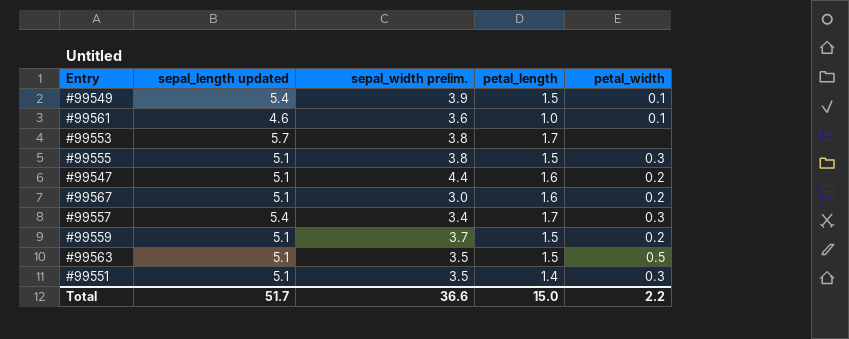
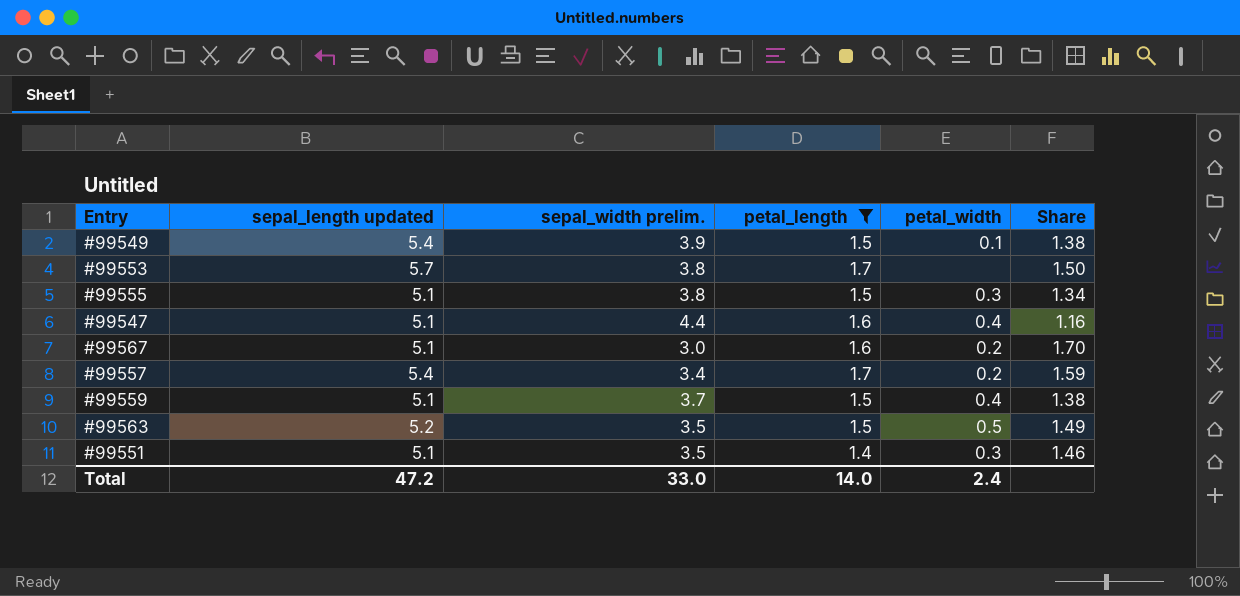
filter: none -> petal_length != 1.0
column Share | formula: none -> [sepal_length updated] / [sepal_width prelim.]
#99547 | petal_width: 0.2 -> 0.4
#99557 | petal_width: 0.3 -> 0.2
#99559 | petal_width: 0.2 -> 0.4
#99563 | sepal_length updated: 5.1 -> 5.2
Total | sepal_length updated: 51.7 -> 47.2
Total | sepal_width prelim.: 36.6 -> 33.0
Total | petal_length: 15.0 -> 14.0
Total | petal_width: 2.2 -> 2.4

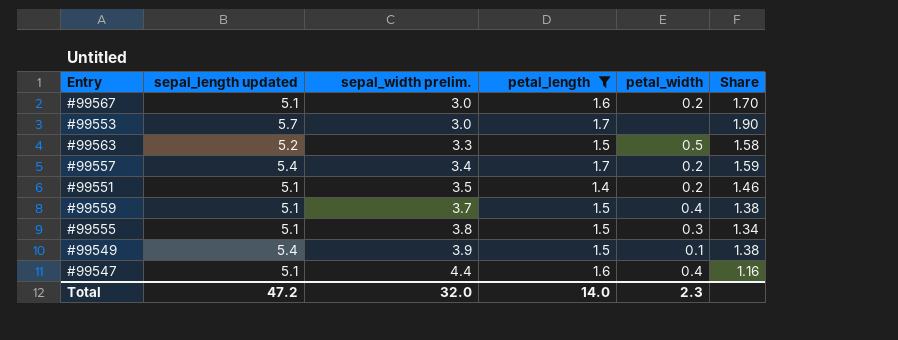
row order: none -> sepal_width prelim. ascending
#99553 | sepal_width prelim.: 3.8 -> 3.0
#99553 | Share: 1.50 -> 1.90
#99563 | sepal_width prelim.: 3.5 -> 3.3
#99563 | Share: 1.49 -> 1.58
#99551 | petal_width: 0.3 -> 0.2
Total | sepal_width prelim.: 33.0 -> 32.0
Total | petal_width: 2.4 -> 2.3

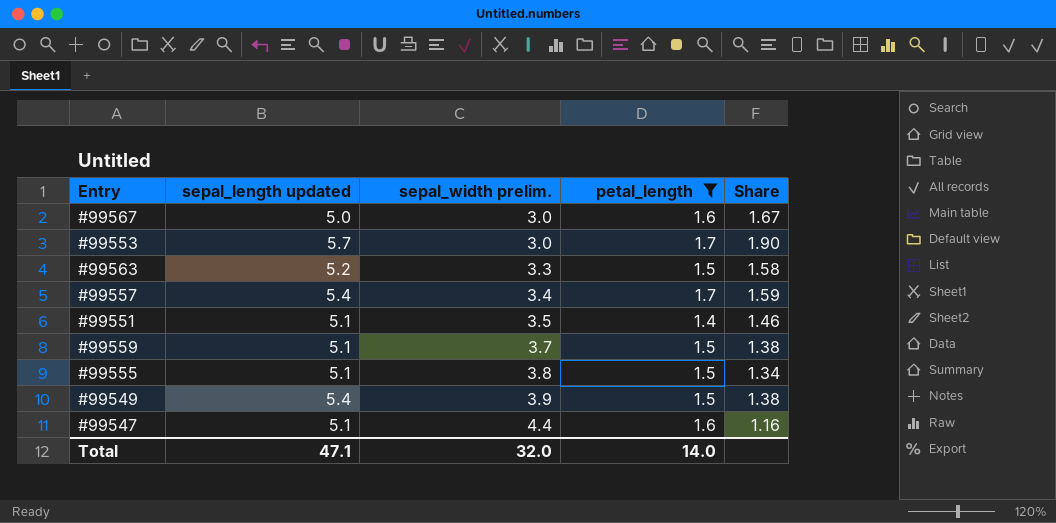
column petal_width | position: 5 -> none
#99567 | sepal_length updated: 5.1 -> 5.0
#99567 | Share: 1.70 -> 1.67
Total | sepal_length updated: 47.2 -> 47.1

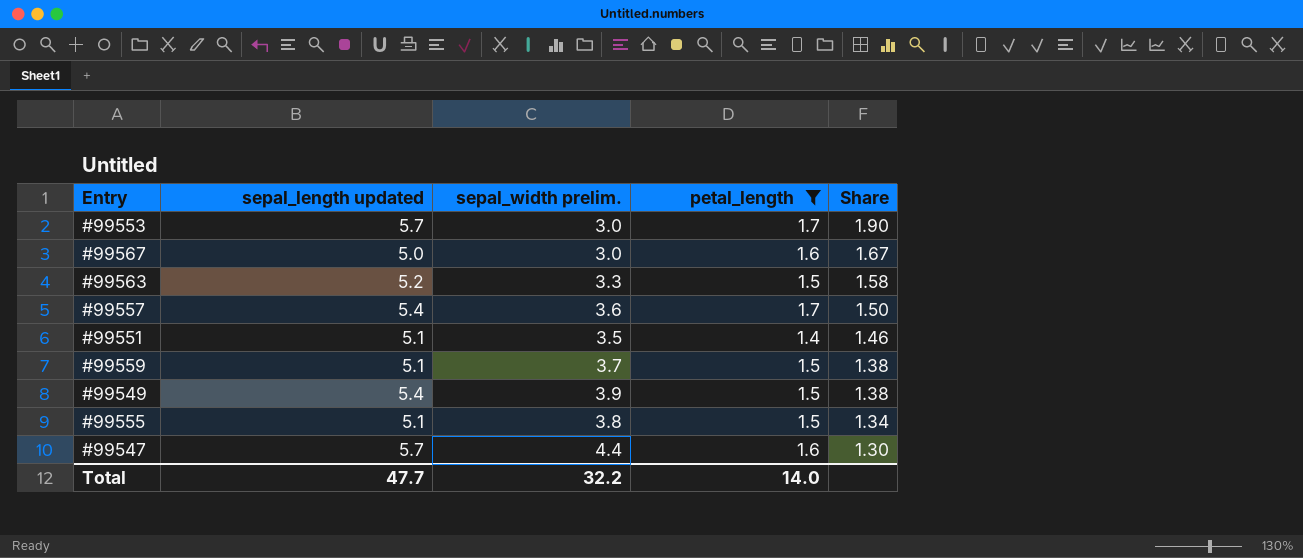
row order: sepal_width prelim. ascending -> Share descending
#99557 | sepal_width prelim.: 3.4 -> 3.6
#99557 | Share: 1.59 -> 1.50
#99547 | sepal_length updated: 5.1 -> 5.7
#99547 | Share: 1.16 -> 1.30
Total | sepal_length updated: 47.1 -> 47.7
Total | sepal_width prelim.: 32.0 -> 32.2

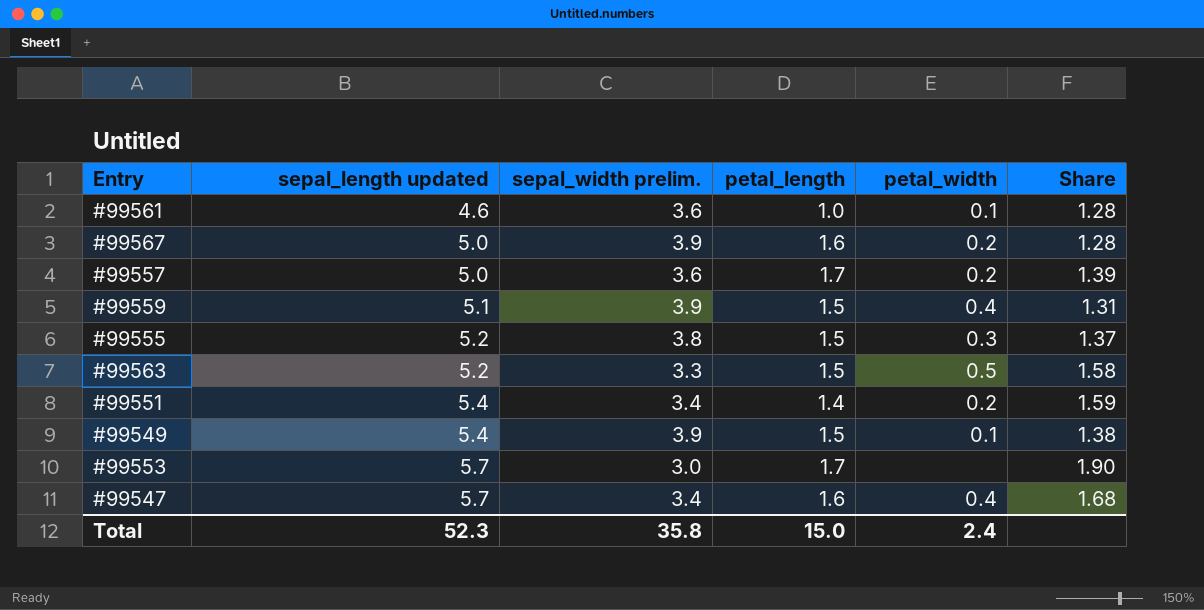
filter: petal_length != 1.0 -> none
row order: Share descending -> sepal_length updated ascending
column petal_width | position: none -> 5
#99567 | sepal_width prelim.: 3.0 -> 3.9
#99567 | Share: 1.67 -> 1.28
#99557 | sepal_length updated: 5.4 -> 5.0
#99557 | Share: 1.50 -> 1.39
#99559 | sepal_width prelim.: 3.7 -> 3.9
#99559 | Share: 1.38 -> 1.31
#99555 | sepal_length updated: 5.1 -> 5.2
#99555 | Share: 1.34 -> 1.37
#99551 | sepal_length updated: 5.1 -> 5.4
#99551 | sepal_width prelim.: 3.5 -> 3.4
#99551 | Share: 1.46 -> 1.59
#99547 | sepal_width prelim.: 4.4 -> 3.4
#99547 | Share: 1.30 -> 1.68
Total | sepal_length updated: 47.7 -> 52.3
Total | sepal_width prelim.: 32.2 -> 35.8
Total | petal_length: 14.0 -> 15.0

